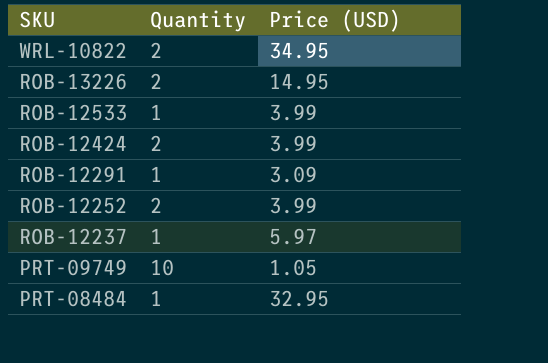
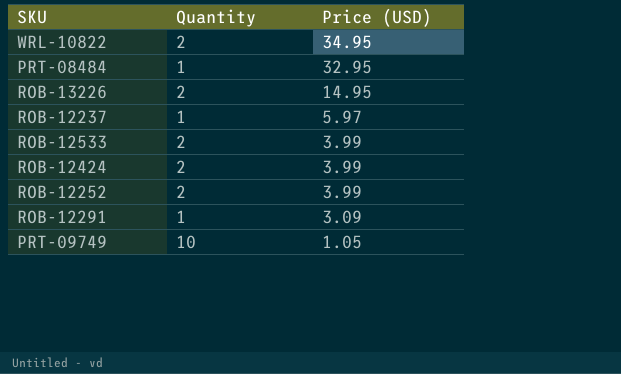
row order: SKU descending -> Price (USD) descending
ROB-12533 | Quantity: 1 -> 2

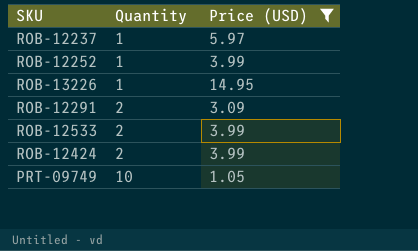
filter: none -> Price (USD) <= 14.95
row order: Price (USD) descending -> Quantity ascending
ROB-12252 | Quantity: 2 -> 1
ROB-13226 | Quantity: 2 -> 1
ROB-12291 | Quantity: 1 -> 2

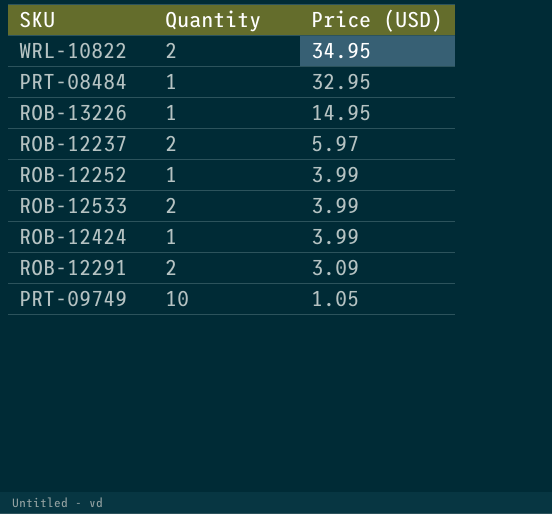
filter: Price (USD) <= 14.95 -> none
row order: Quantity ascending -> Price (USD) descending
ROB-12237 | Quantity: 1 -> 2
ROB-12424 | Quantity: 2 -> 1

